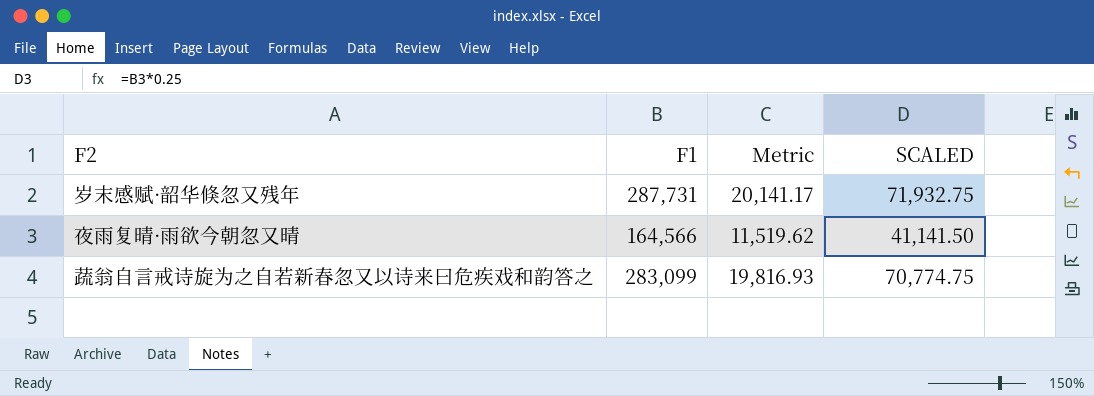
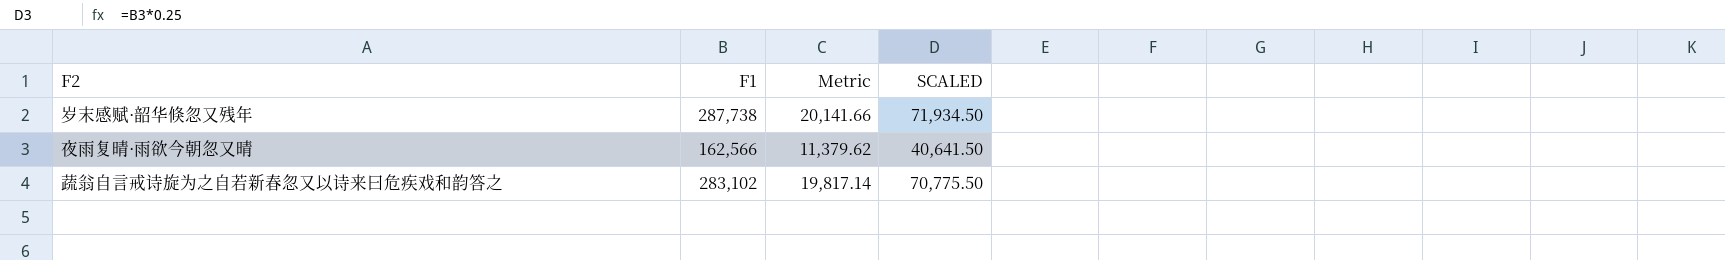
岁末感赋·韶华倏忽又残年 | F1: 287,731 -> 287,738
岁末感赋·韶华倏忽又残年 | Metric: 20,141.17 -> 20,141.66
岁末感赋·韶华倏忽又残年 | SCALED: 71,932.75 -> 71,934.50
夜雨复晴·雨欲今朝忽又晴 | F1: 164,566 -> 162,566
夜雨复晴·雨欲今朝忽又晴 | Metric: 11,519.62 -> 11,379.62
夜雨复晴·雨欲今朝忽又晴 | SCALED: 41,141.50 -> 40,641.50
蔬翁自言戒诗旋为之自若新春忽又以诗来曰危疾戏和韵答之 | F1: 283,099 -> 283,102
蔬翁自言戒诗旋为之自若新春忽又以诗来曰危疾戏和韵答之 | Metric: 19,816.93 -> 19,817.14
蔬翁自言戒诗旋为之自若新春忽又以诗来曰危疾戏和韵答之 | SCALED: 70,774.75 -> 70,775.50

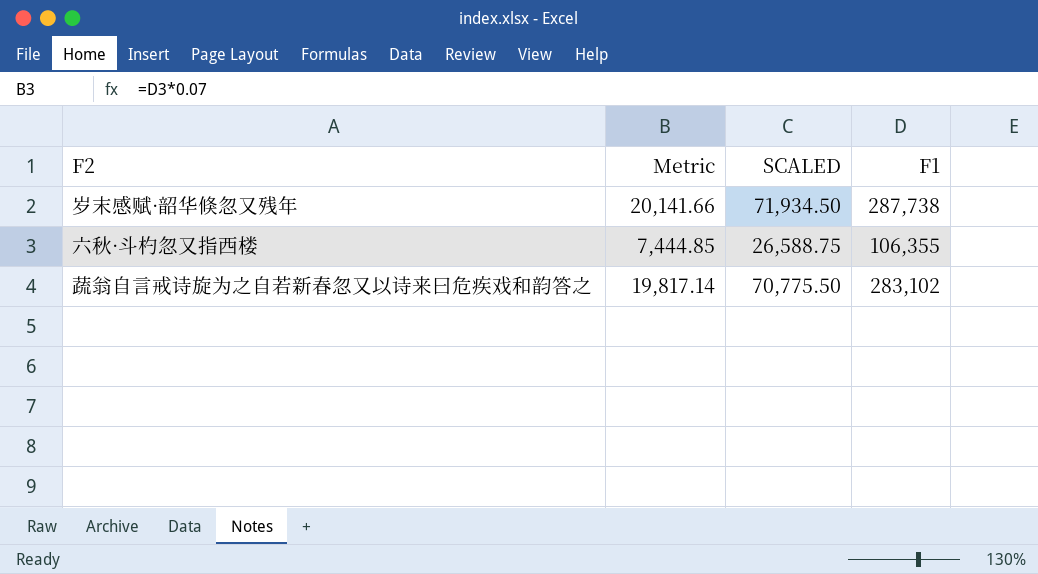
column F1 | position: 2 -> 4
row 夜雨复晴·雨欲今朝忽又晴: 162,566 | 11,379.62 | 40,641.50 -> none
row 六秋·斗杓忽又指西楼: none -> 7,444.85 | 26,588.75 | 106,355

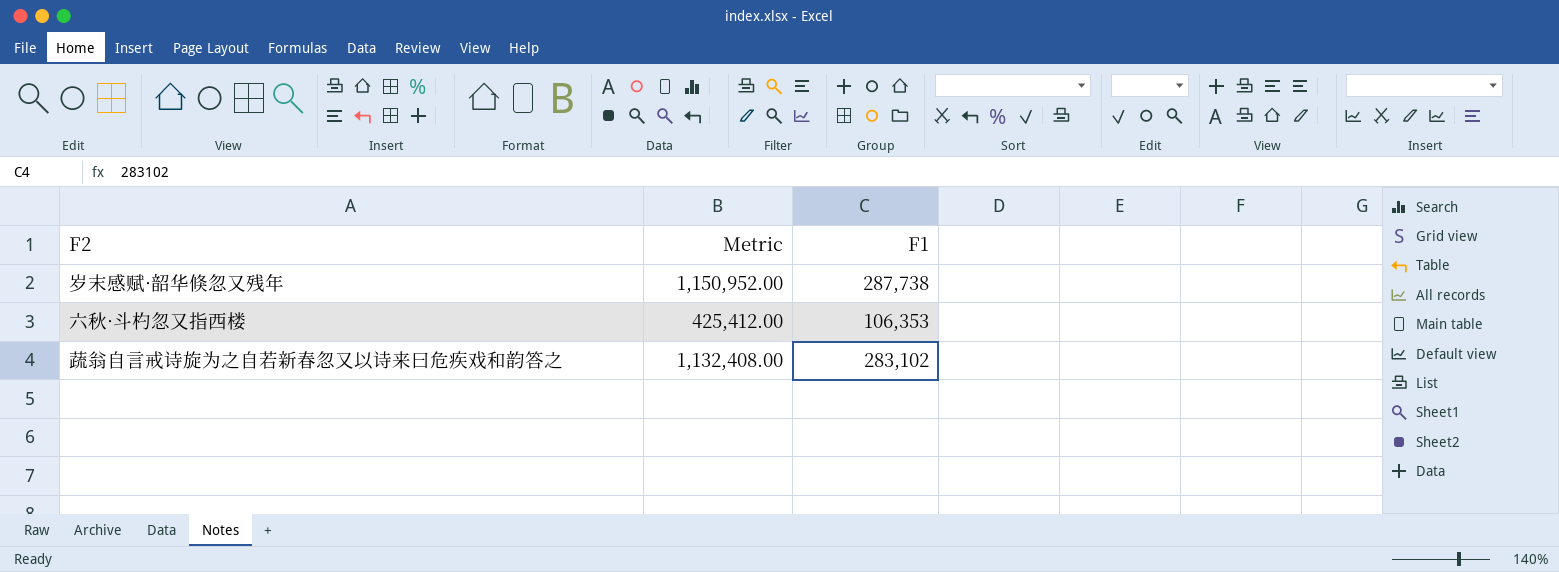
column SCALED | formula: [F1] * 0.25 -> none
column Metric | formula: [F1] * 0.07 -> [F1] * 4
六秋·斗杓忽又指西楼 | F1: 106,355 -> 106,353

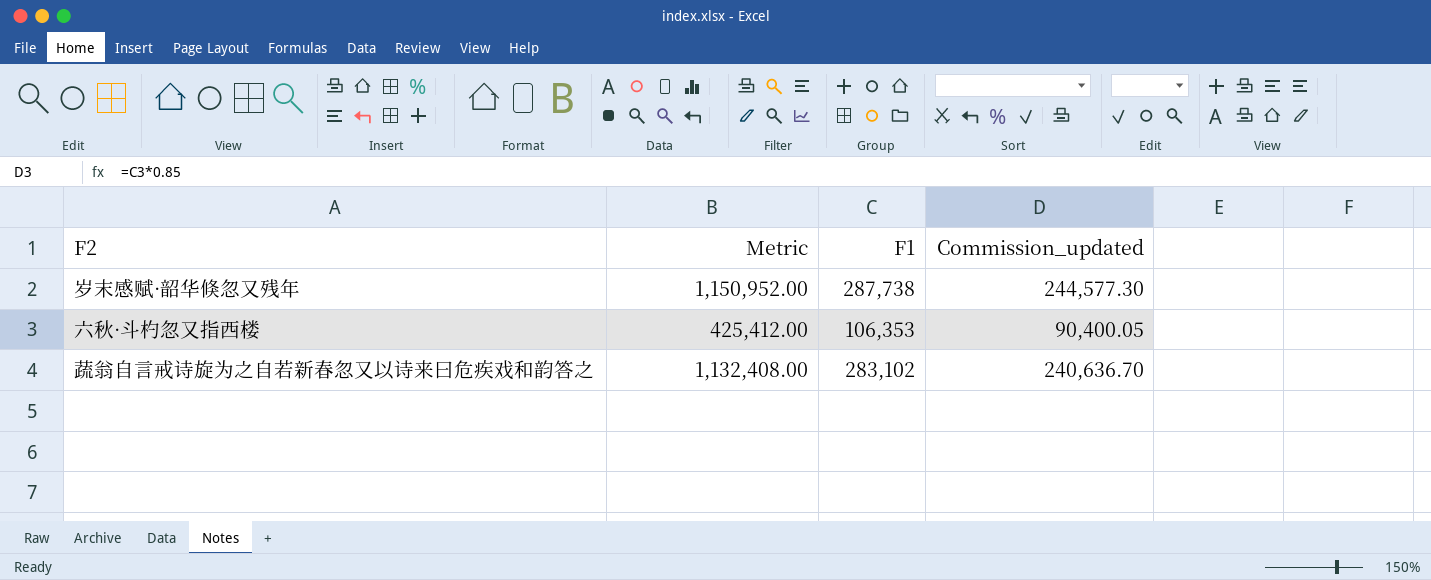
column Commission_updated | formula: none -> [F1] * 0.85

